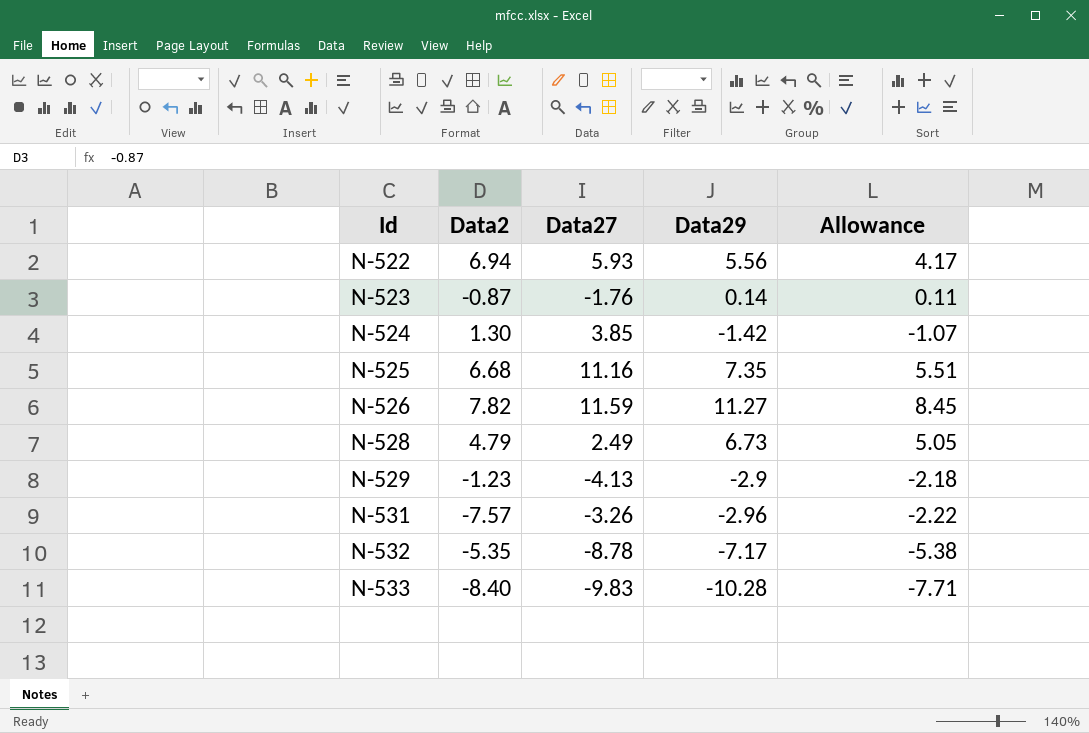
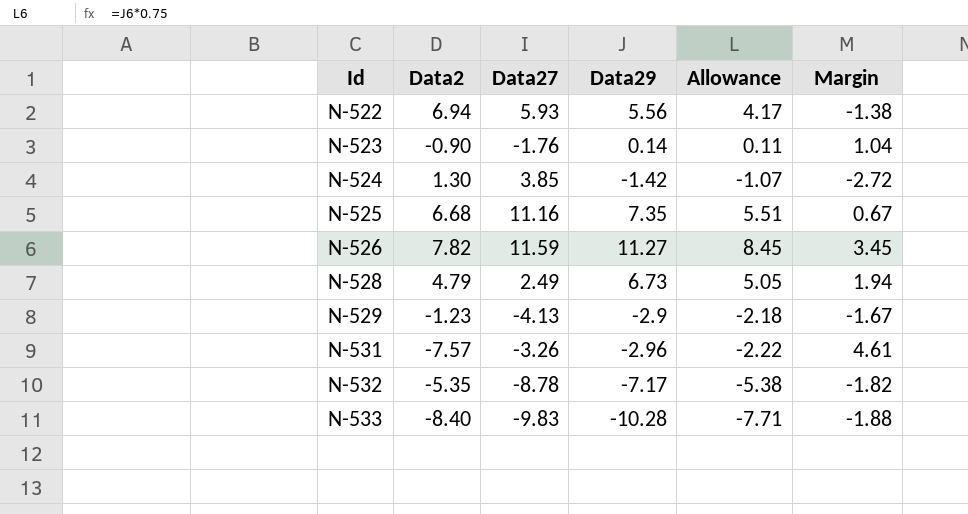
column Margin | formula: none -> [Data29] - [Data2]
N-523 | Data2: -0.87 -> -0.90

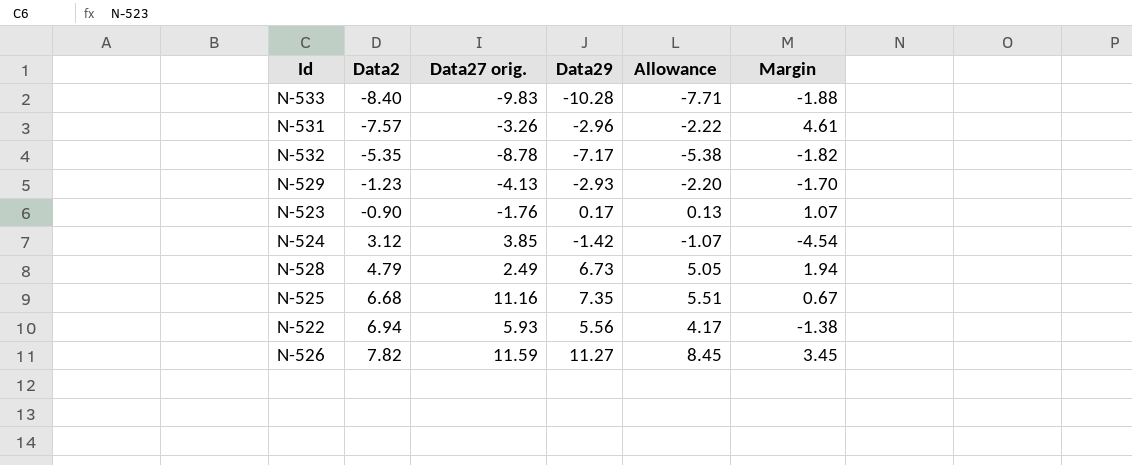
row order: Id ascending -> Data2 ascending
column name: Data27 -> Data27 orig.
N-529 | Data29: -2.9 -> -2.93
N-529 | Allowance: -2.18 -> -2.20
N-529 | Margin: -1.67 -> -1.70
N-523 | Data29: 0.14 -> 0.17
N-523 | Allowance: 0.11 -> 0.13
N-523 | Margin: 1.04 -> 1.07
N-524 | Data2: 1.30 -> 3.12
N-524 | Margin: -2.72 -> -4.54

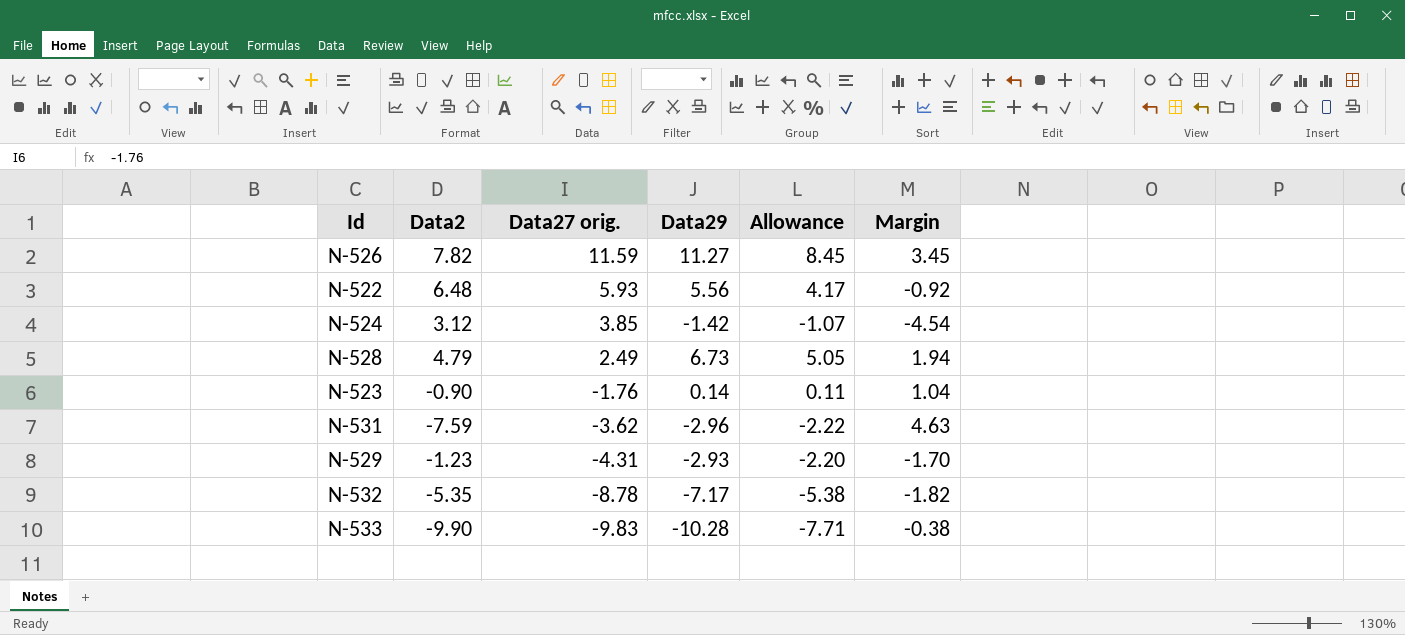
row order: Data2 ascending -> Data27 orig. descending
row N-525: 6.68 | 11.16 | 7.35 | 5.51 | 0.67 -> none
N-522 | Data2: 6.94 -> 6.48
N-522 | Margin: -1.38 -> -0.92
N-523 | Data29: 0.17 -> 0.14
N-523 | Allowance: 0.13 -> 0.11
N-523 | Margin: 1.07 -> 1.04
N-531 | Data2: -7.57 -> -7.59
N-531 | Data27 orig.: -3.26 -> -3.62
N-531 | Margin: 4.61 -> 4.63
N-529 | Data27 orig.: -4.13 -> -4.31
N-533 | Data2: -8.40 -> -9.90
N-533 | Margin: -1.88 -> -0.38

